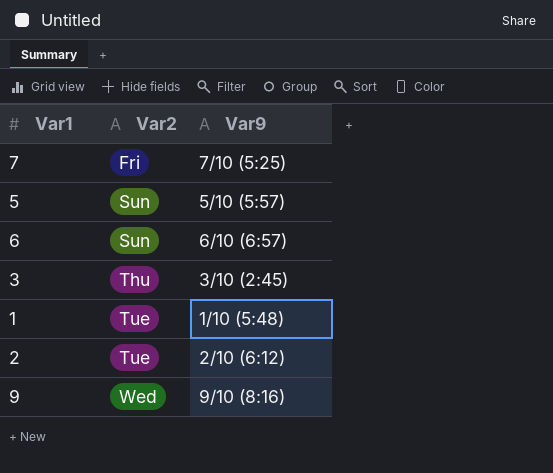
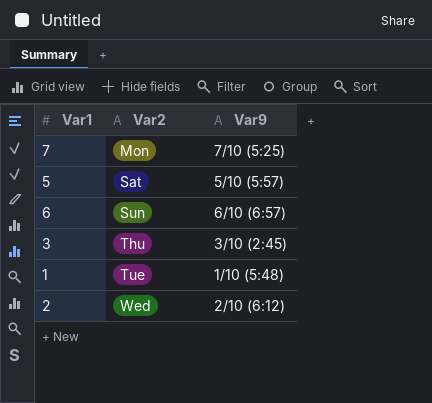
row 9: Wed | 9/10 (8:16) -> none
7 | Var2: Fri -> Mon
5 | Var2: Sun -> Sat
2 | Var2: Tue -> Wed

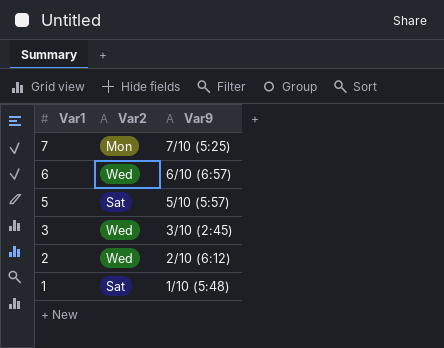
row order: Var2 ascending -> Var1 descending
6 | Var2: Sun -> Wed
3 | Var2: Thu -> Wed
1 | Var2: Tue -> Sat

